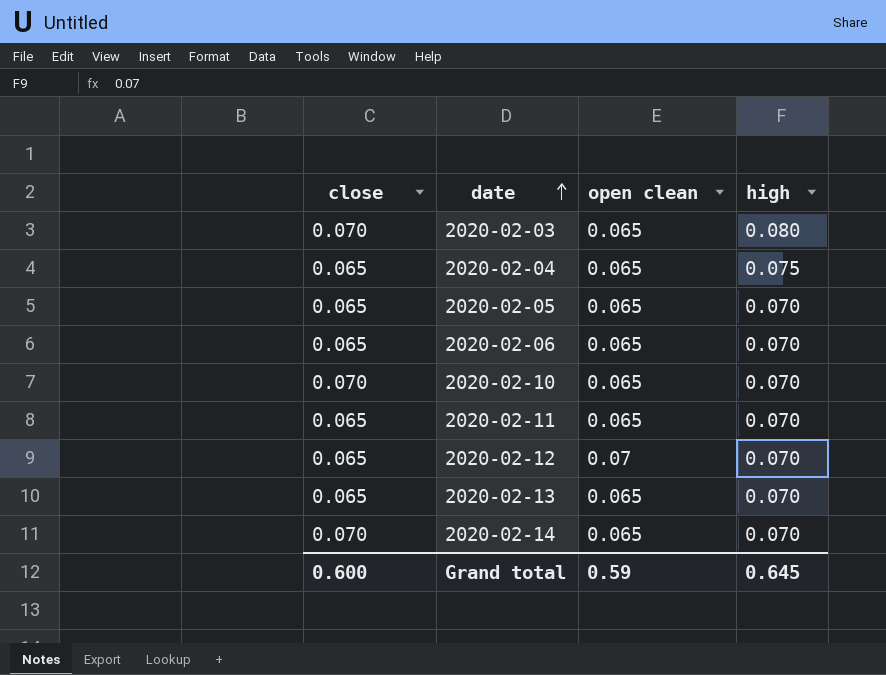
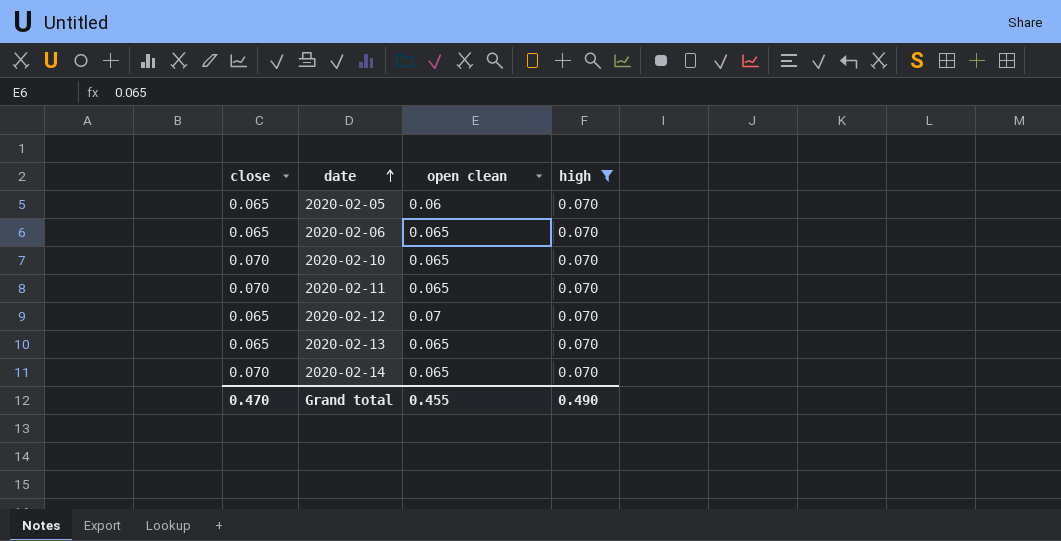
filter: none -> high = 0.070
2020-02-05 | open clean: 0.065 -> 0.06
2020-02-11 | close: 0.065 -> 0.070
Grand total | close: 0.600 -> 0.470
Grand total | open clean: 0.59 -> 0.455
Grand total | high: 0.645 -> 0.490

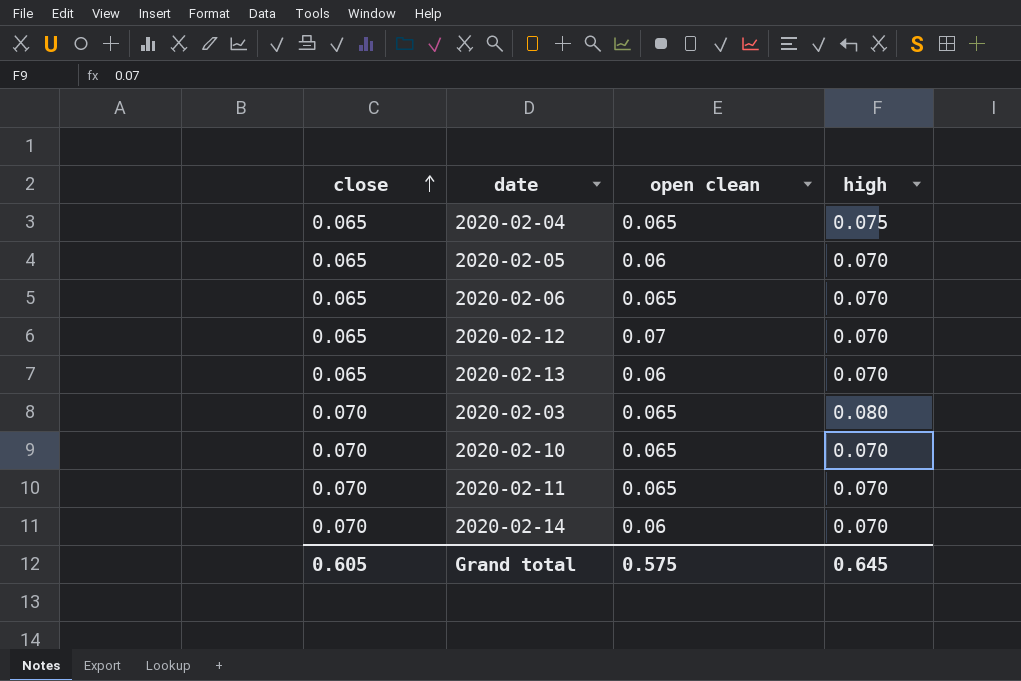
filter: high = 0.070 -> none
row order: date ascending -> close ascending
2020-02-13 | open clean: 0.065 -> 0.06
2020-02-14 | open clean: 0.065 -> 0.06
Grand total | close: 0.470 -> 0.605
Grand total | open clean: 0.455 -> 0.575
Grand total | high: 0.490 -> 0.645

